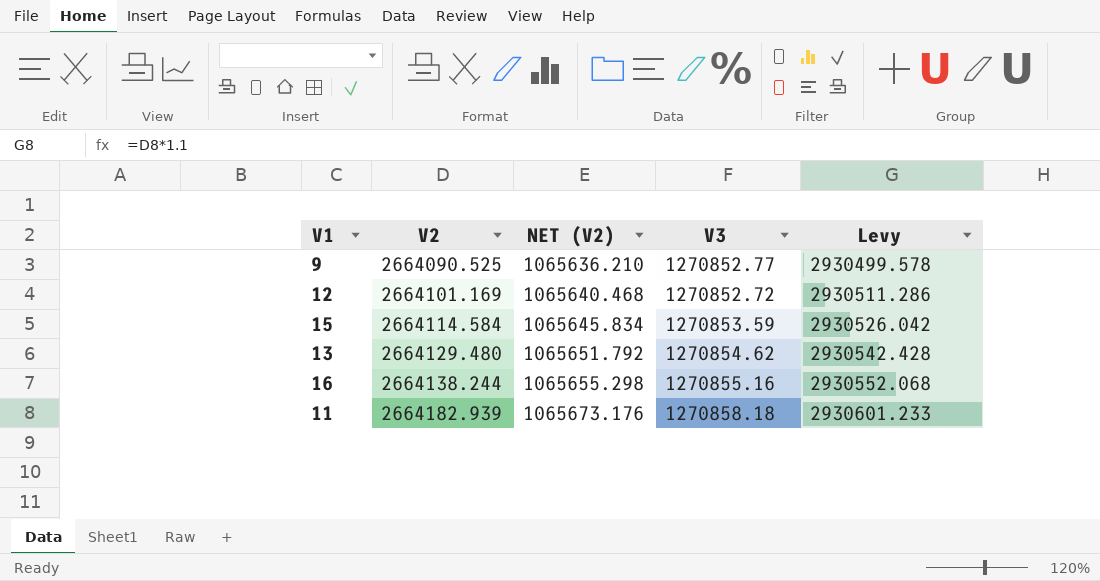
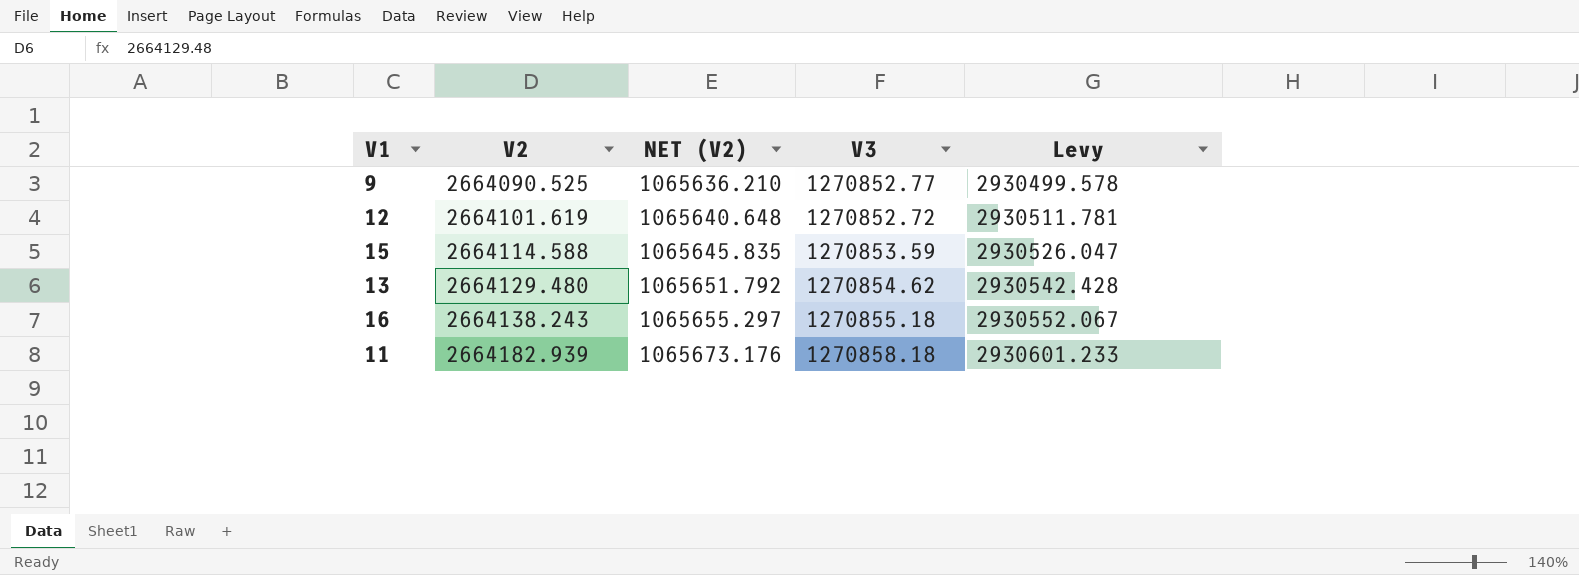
12 | V2: 2664101.169 -> 2664101.619
12 | NET (V2): 1065640.468 -> 1065640.648
12 | Levy: 2930511.286 -> 2930511.781
15 | V2: 2664114.584 -> 2664114.588
15 | NET (V2): 1065645.834 -> 1065645.835
15 | Levy: 2930526.042 -> 2930526.047
16 | V2: 2664138.244 -> 2664138.243
16 | NET (V2): 1065655.298 -> 1065655.297
16 | V3: 1270855.16 -> 1270855.18
16 | Levy: 2930552.068 -> 2930552.067

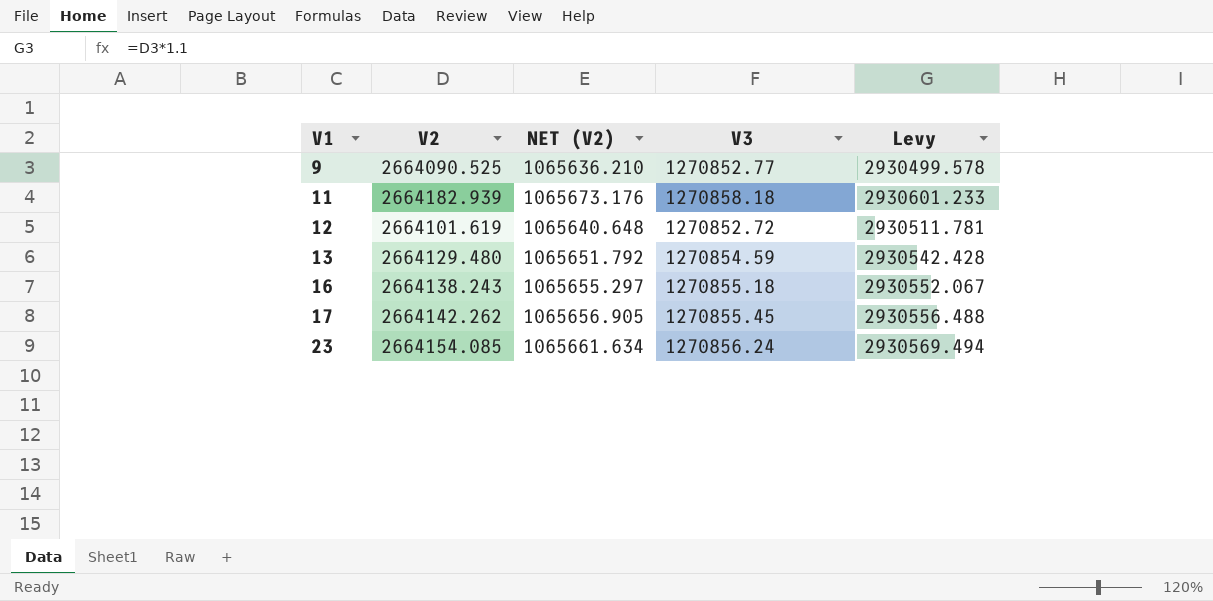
row order: V2 ascending -> V1 ascending
row 15: 2664114.588 | 1065645.835 | 1270853.59 | 2930526.047 -> none
13 | V3: 1270854.62 -> 1270854.59
row 17: none -> 2664142.262 | 1065656.905 | 1270855.45 | 2930556.488
row 23: none -> 2664154.085 | 1065661.634 | 1270856.24 | 2930569.494

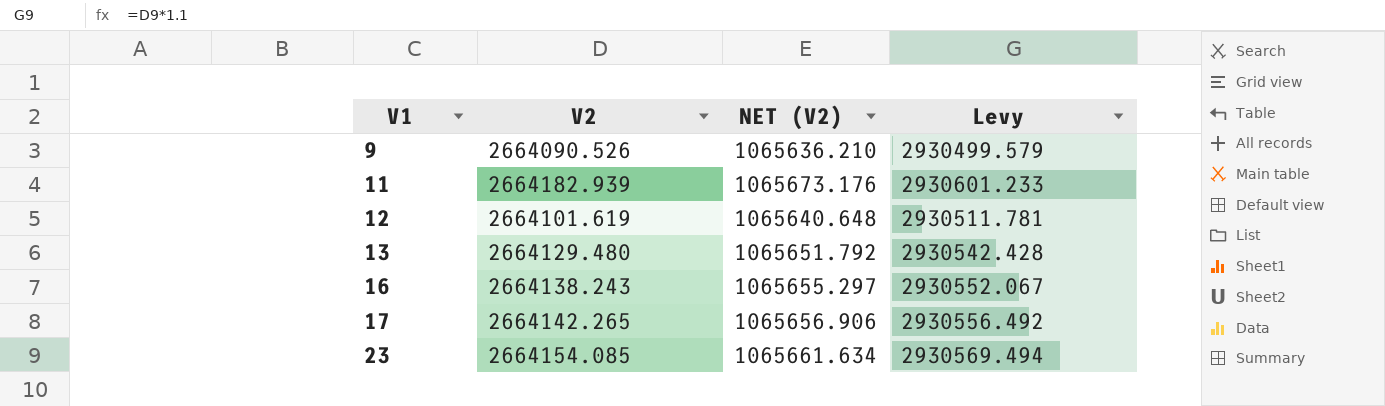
column V3 | position: 4 -> none
9 | V2: 2664090.525 -> 2664090.526
9 | Levy: 2930499.578 -> 2930499.579
17 | V2: 2664142.262 -> 2664142.265
17 | NET (V2): 1065656.905 -> 1065656.906
17 | Levy: 2930556.488 -> 2930556.492

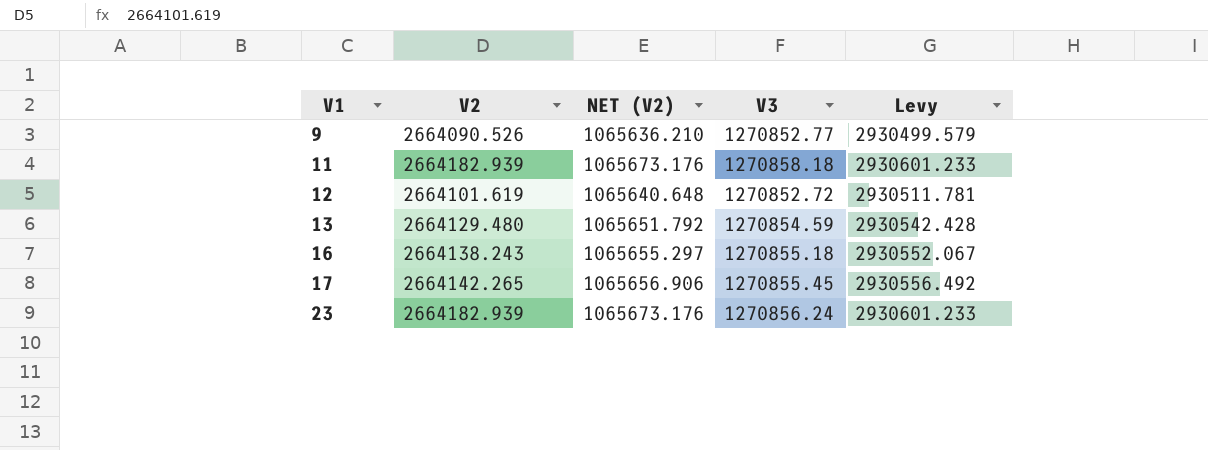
column V3 | position: none -> 4
23 | V2: 2664154.085 -> 2664182.939
23 | NET (V2): 1065661.634 -> 1065673.176
23 | Levy: 2930569.494 -> 2930601.233

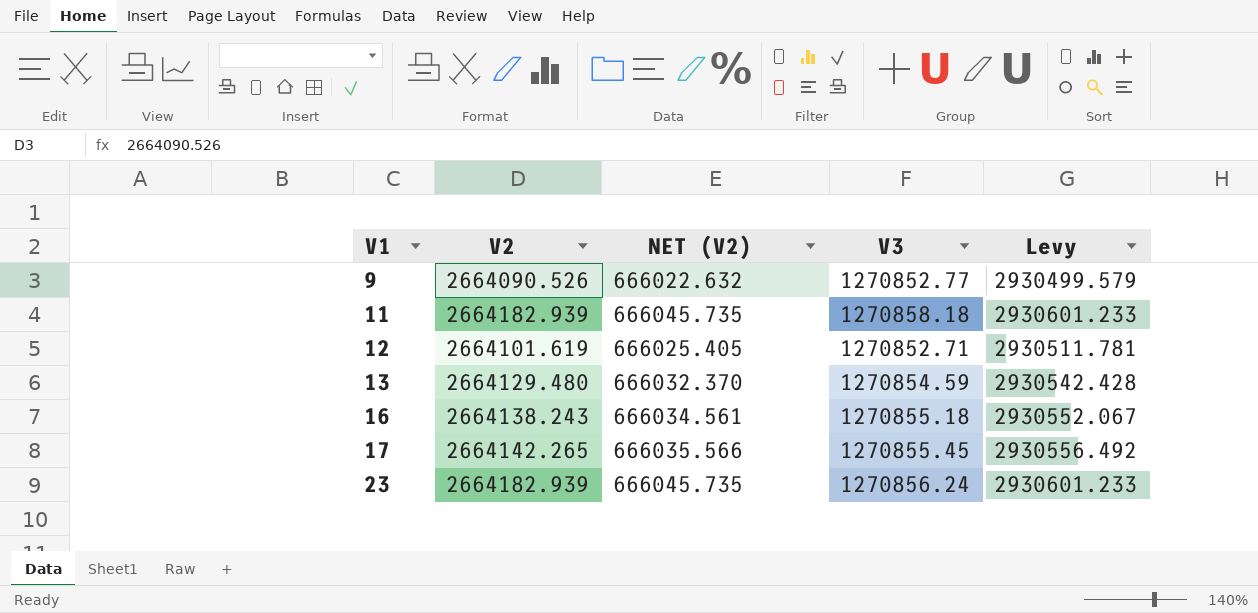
column NET (V2) | formula: [V2] * 0.4 -> [V2] * 0.25
12 | V3: 1270852.72 -> 1270852.71

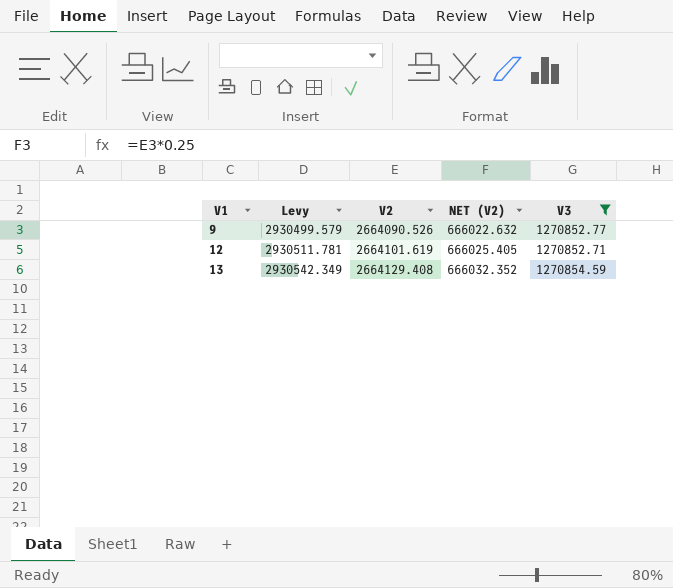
filter: none -> V3 <= 1270854.59
column Levy | position: 5 -> 2
13 | Levy: 2930542.428 -> 2930542.349
13 | V2: 2664129.480 -> 2664129.408
13 | NET (V2): 666032.370 -> 666032.352

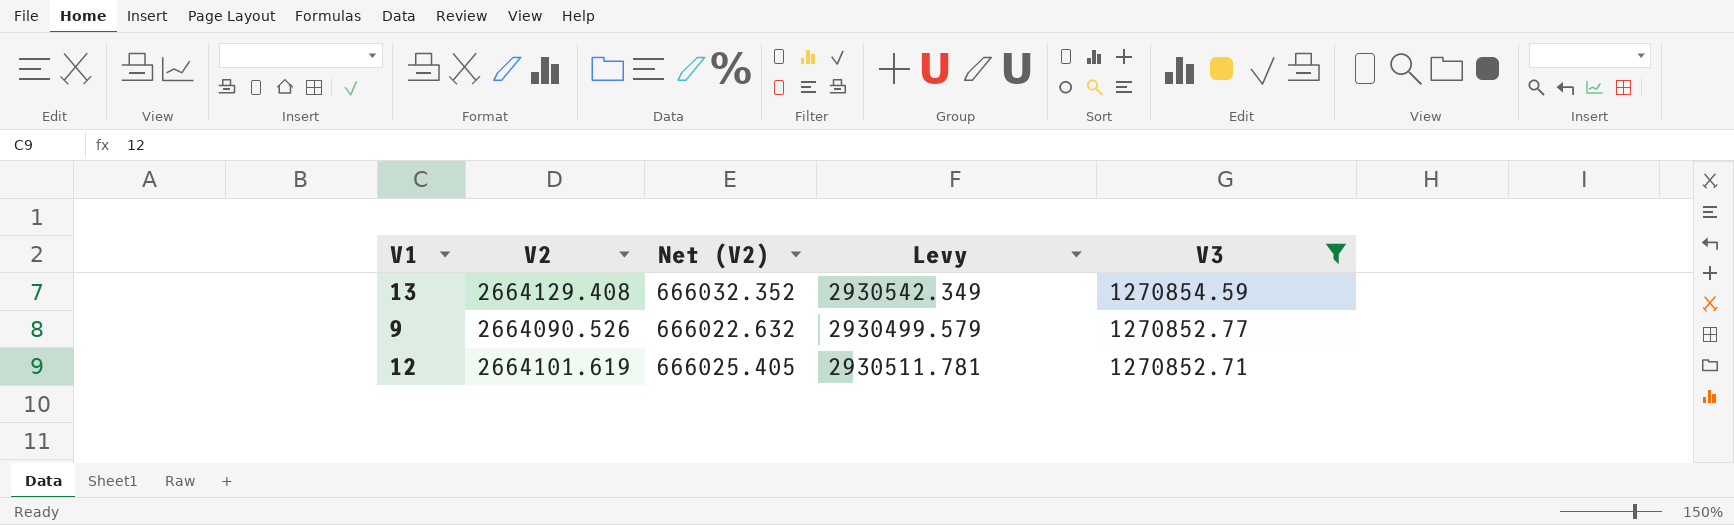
row order: V1 ascending -> V3 descending
column name: NET (V2) -> Net (V2)
column Levy | position: 2 -> 4

